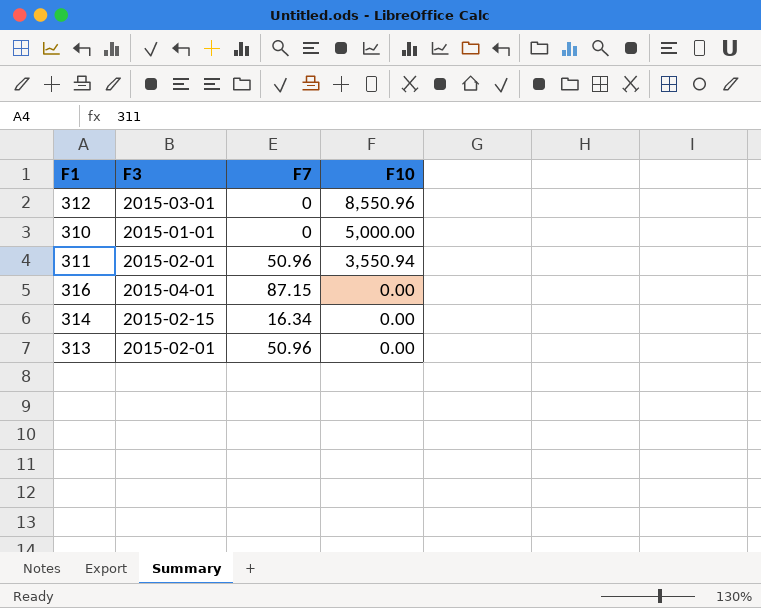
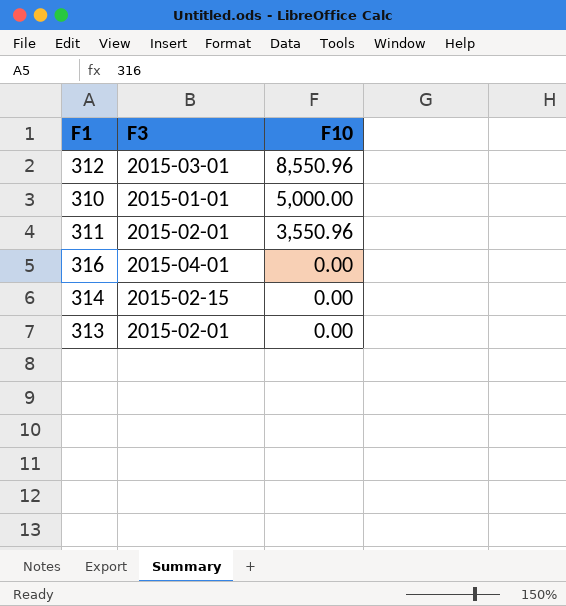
column F7 | position: 3 -> none
311 | F10: 3,550.94 -> 3,550.96

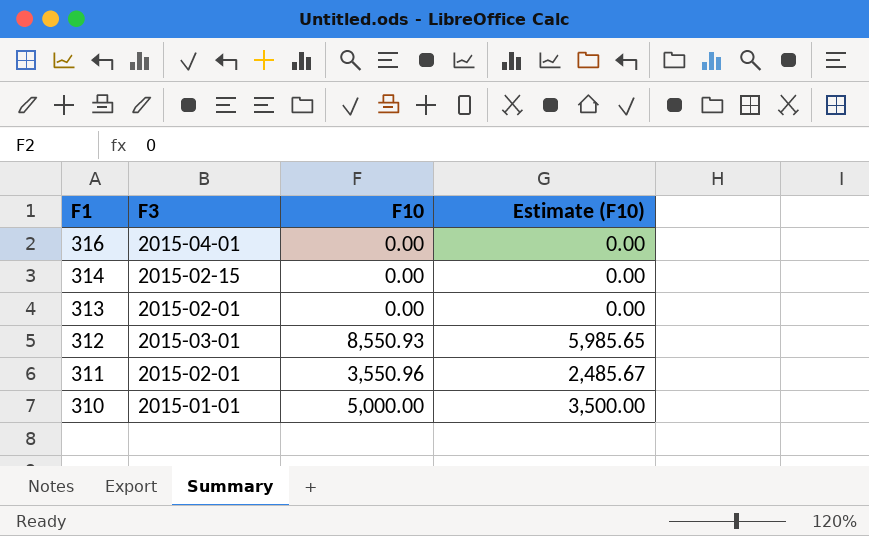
row order: F10 descending -> F1 descending
column Estimate (F10) | formula: none -> [F10] * 0.7
312 | F10: 8,550.96 -> 8,550.93

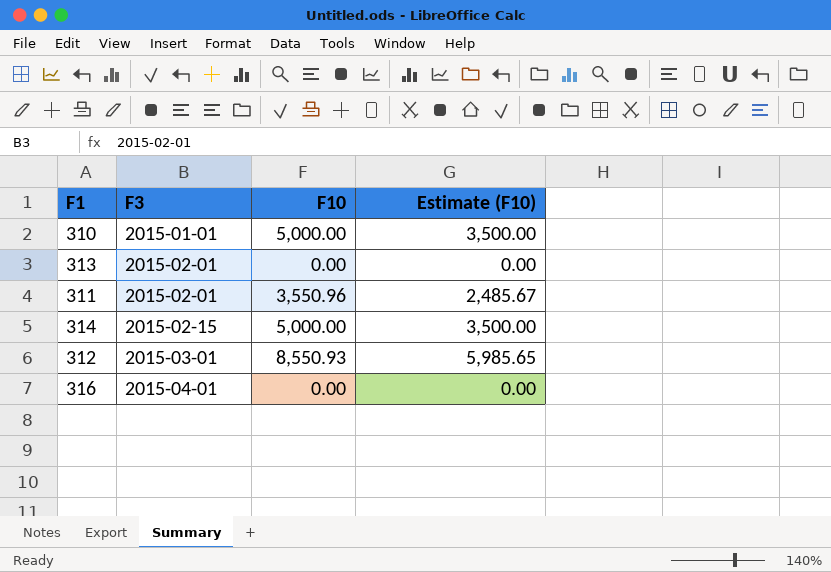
row order: F1 descending -> F3 ascending
314 | F10: 0.00 -> 5,000.00
314 | Estimate (F10): 0.00 -> 3,500.00

